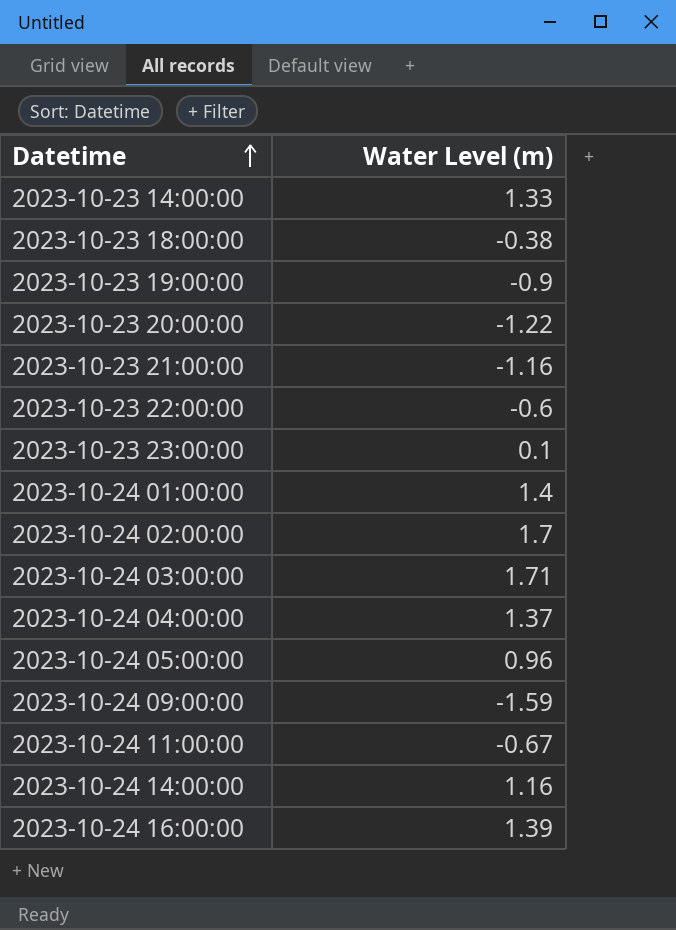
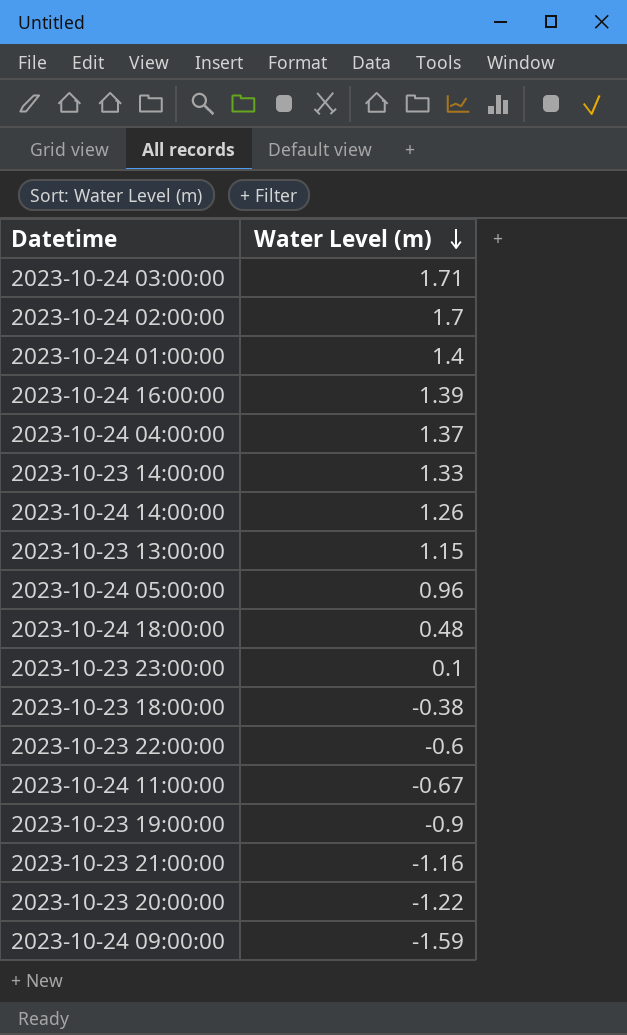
row order: Datetime ascending -> Water Level (m) descending
2023-10-24 14:00:00 | Water Level (m): 1.16 -> 1.26
row 2023-10-23 13:00:00: none -> 1.15
row 2023-10-24 18:00:00: none -> 0.48

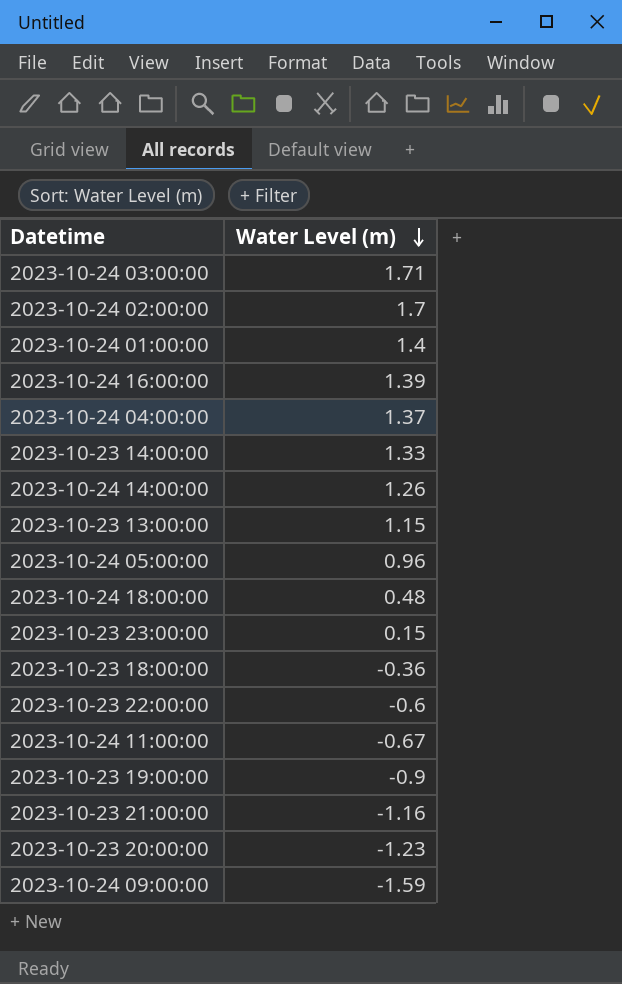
2023-10-23 23:00:00 | Water Level (m): 0.1 -> 0.15
2023-10-23 18:00:00 | Water Level (m): -0.38 -> -0.36
2023-10-23 20:00:00 | Water Level (m): -1.22 -> -1.23

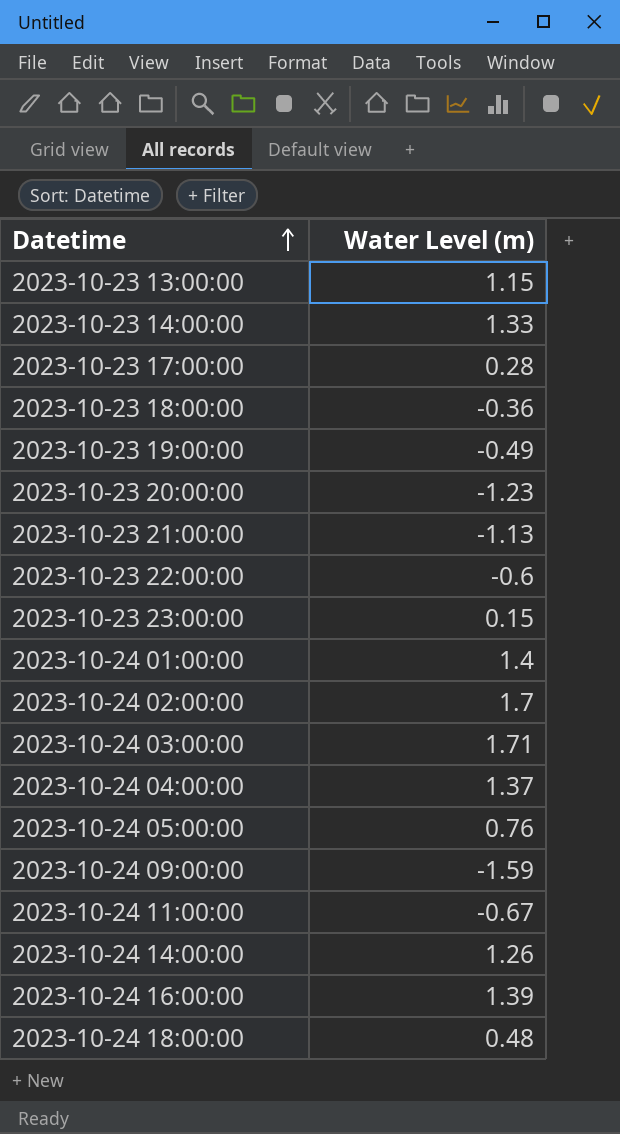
row order: Water Level (m) descending -> Datetime ascending
row 2023-10-23 17:00:00: none -> 0.28
2023-10-23 19:00:00 | Water Level (m): -0.9 -> -0.49
2023-10-23 21:00:00 | Water Level (m): -1.16 -> -1.13
2023-10-24 05:00:00 | Water Level (m): 0.96 -> 0.76

